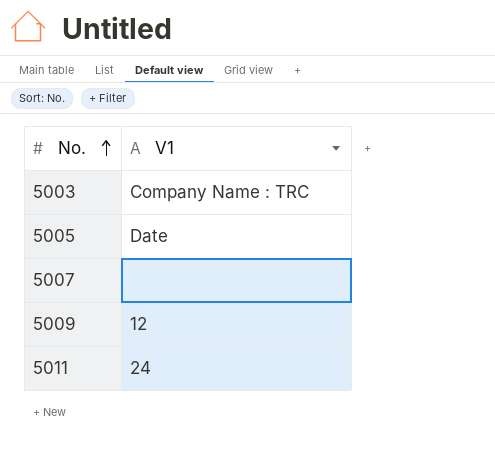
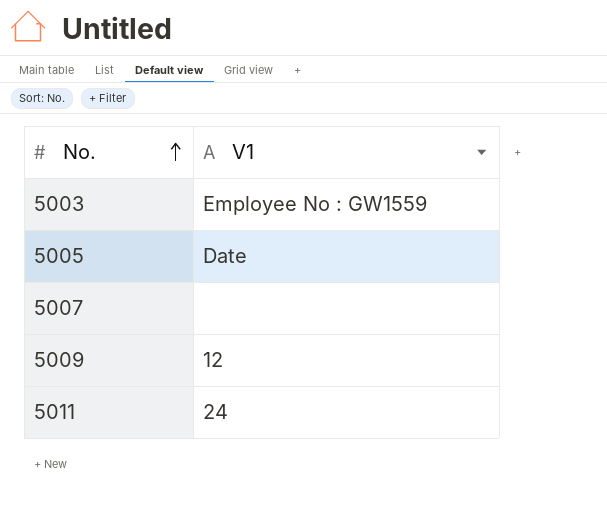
5003 | V1: Company Name : TRC -> Employee No : GW1559

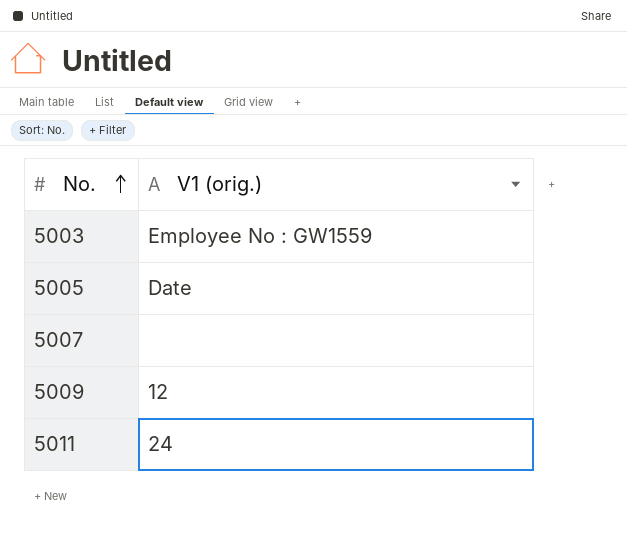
column name: V1 -> V1 (orig.)

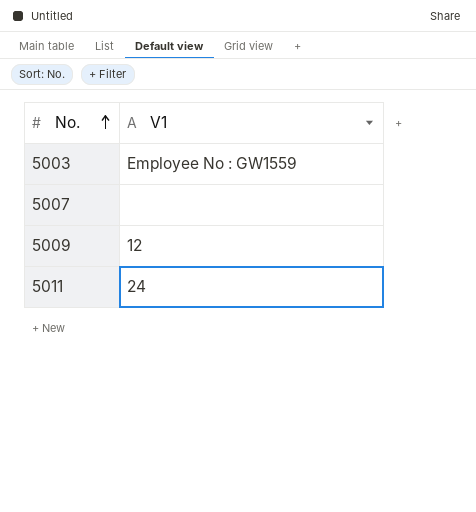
column name: V1 (orig.) -> V1
row 5005: Date -> none

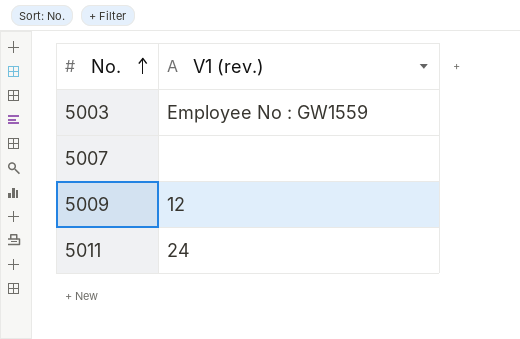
column name: V1 -> V1 (rev.)

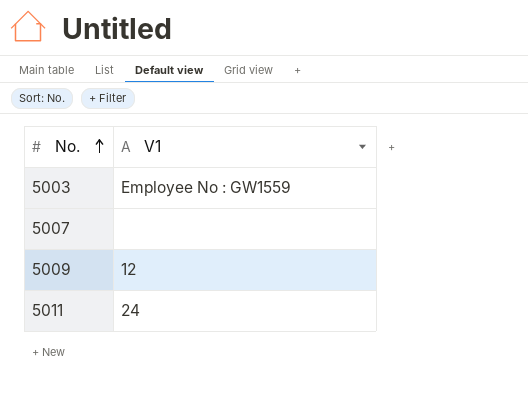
column name: V1 (rev.) -> V1

